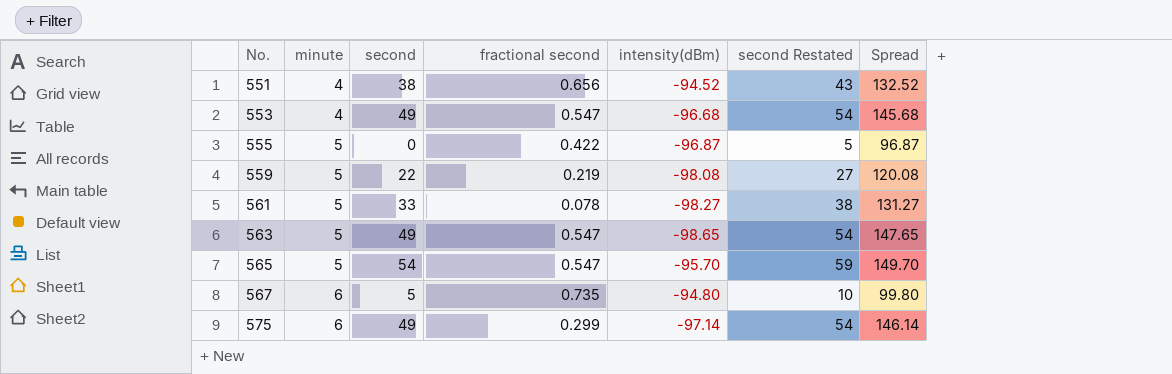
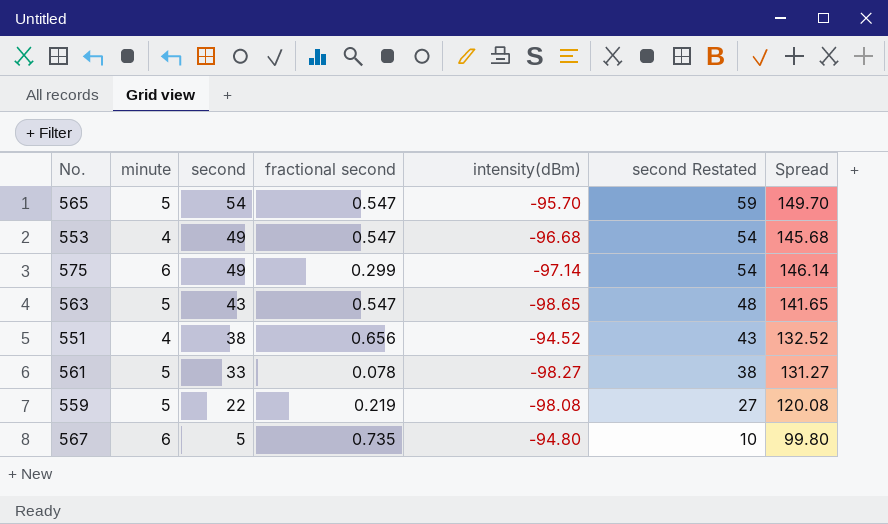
row order: No. ascending -> second descending
row 555: 5 | 0 | 0.422 | -96.87 | 5 | 96.87 -> none
563 | second: 49 -> 43
563 | second Restated: 54 -> 48
563 | Spread: 147.65 -> 141.65

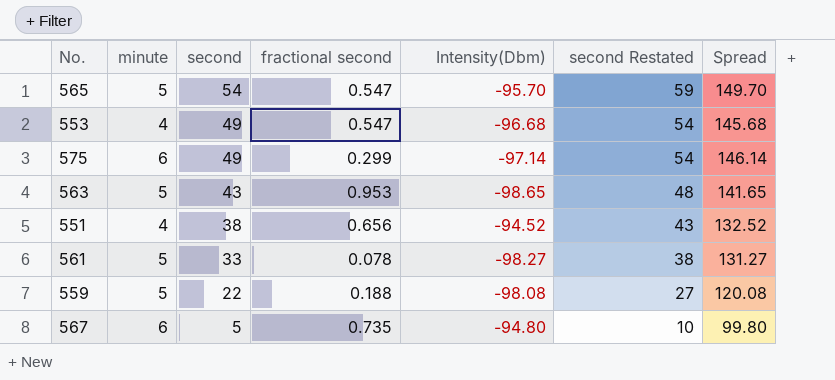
column name: intensity(dBm) -> Intensity(Dbm)
563 | fractional second: 0.547 -> 0.953
559 | fractional second: 0.219 -> 0.188

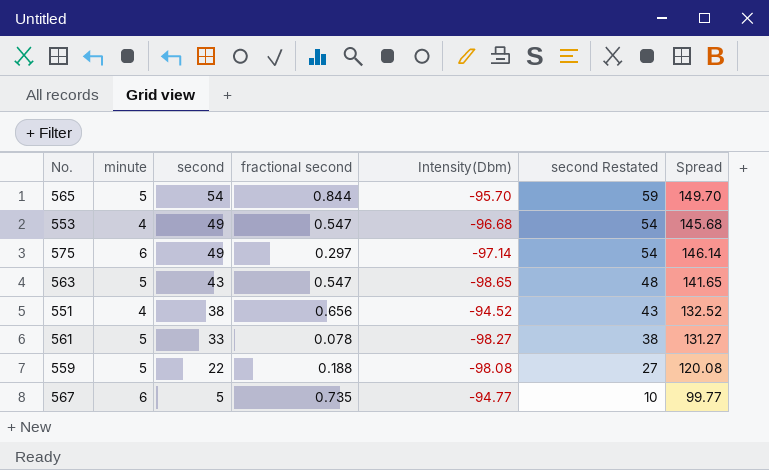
565 | fractional second: 0.547 -> 0.844
575 | fractional second: 0.299 -> 0.297
563 | fractional second: 0.953 -> 0.547
567 | Intensity(Dbm): -94.80 -> -94.77
567 | Spread: 99.80 -> 99.77

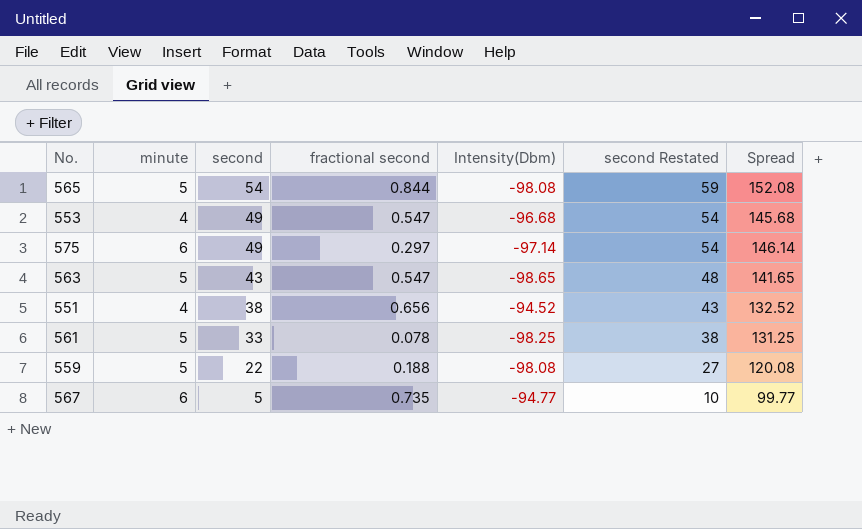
565 | Intensity(Dbm): -95.70 -> -98.08
565 | Spread: 149.70 -> 152.08
561 | Intensity(Dbm): -98.27 -> -98.25
561 | Spread: 131.27 -> 131.25

